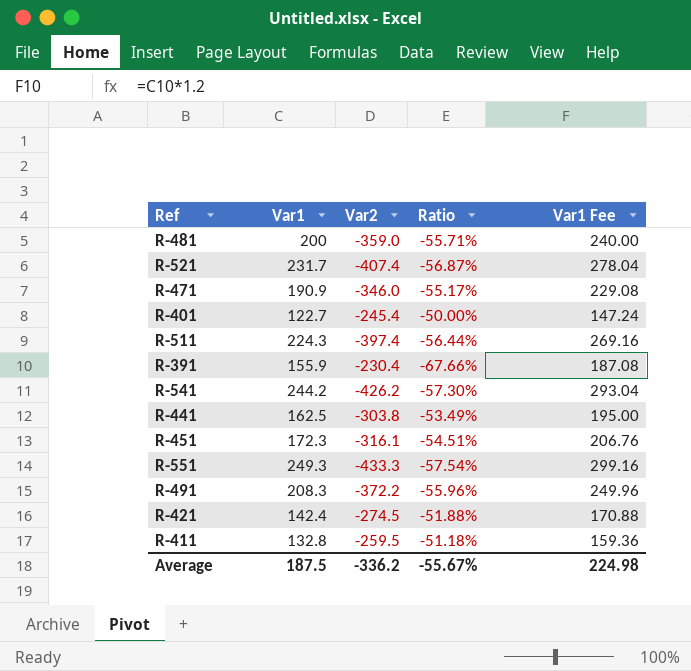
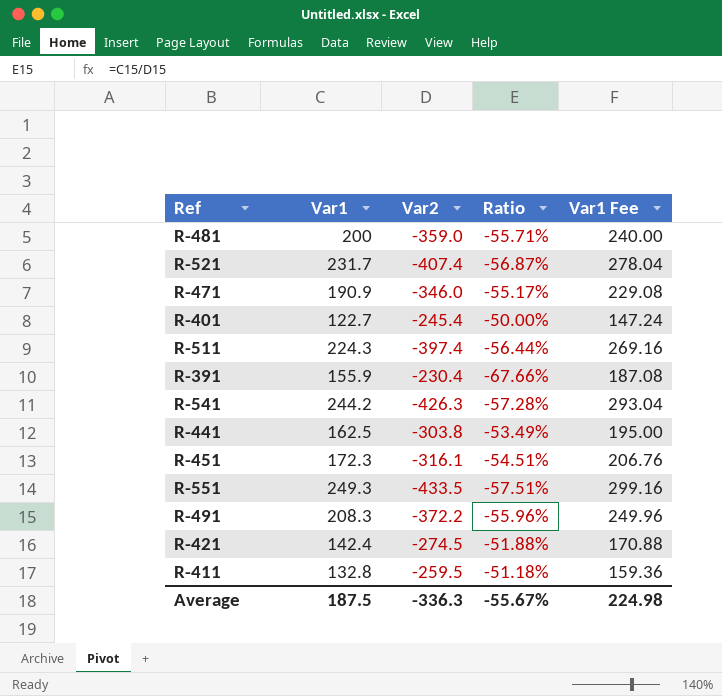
R-541 | Var2: -426.2 -> -426.3
R-541 | Ratio: -57.30% -> -57.28%
R-551 | Var2: -433.3 -> -433.5
R-551 | Ratio: -57.54% -> -57.51%
Average | Var2: -336.2 -> -336.3

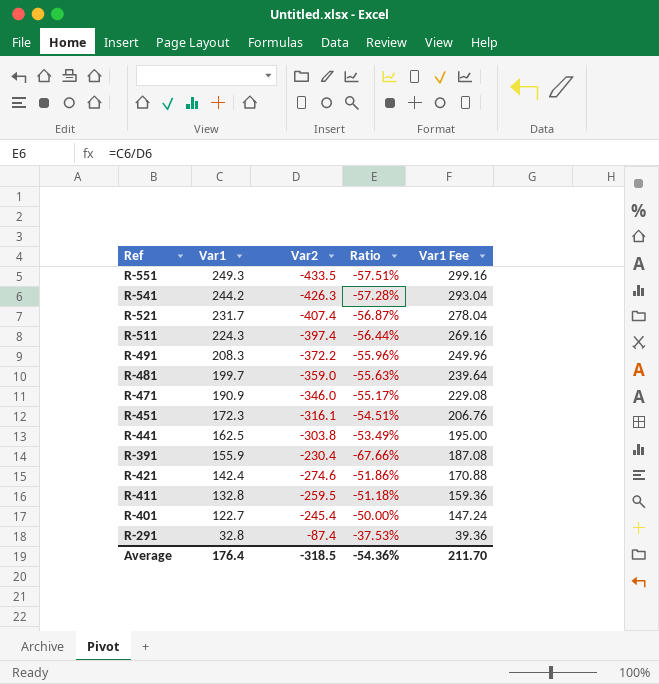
row order: none -> Var1 descending
R-481 | Var1: 200 -> 199.7
R-481 | Ratio: -55.71% -> -55.63%
R-481 | Var1 Fee: 240.00 -> 239.64
R-421 | Var2: -274.5 -> -274.6
R-421 | Ratio: -51.88% -> -51.86%
row R-291: none -> 32.8 | -87.4 | -37.53% | 39.36
Average | Var1: 187.5 -> 176.4
Average | Var2: -336.3 -> -318.5
Average | Ratio: -55.67% -> -54.36%
Average | Var1 Fee: 224.98 -> 211.70

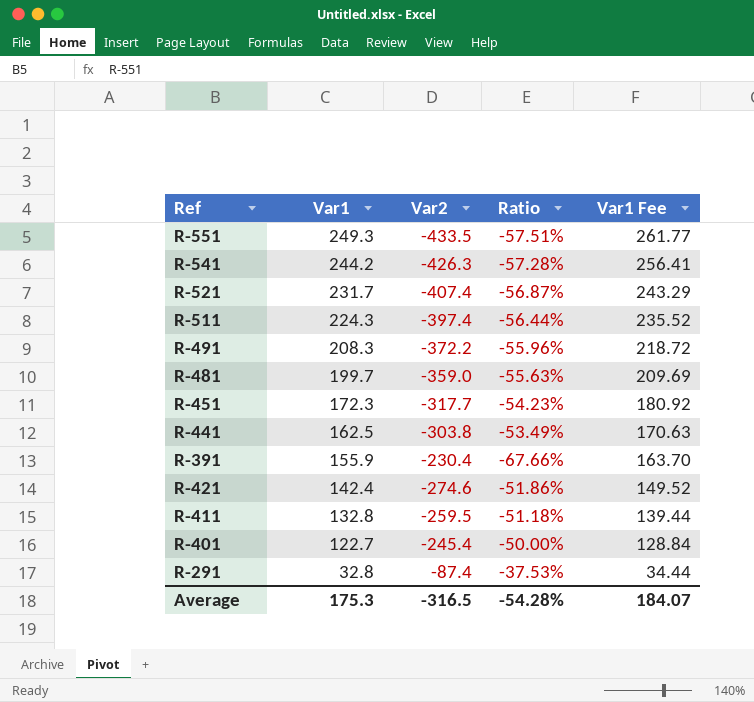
column Var1 Fee | formula: [Var1] * 1.2 -> [Var1] * 1.05
row R-471: 190.9 | -346.0 | -55.17% | 229.08 -> none
R-451 | Var2: -316.1 -> -317.7
R-451 | Ratio: -54.51% -> -54.23%
Average | Var1: 176.4 -> 175.3
Average | Var2: -318.5 -> -316.5
Average | Ratio: -54.36% -> -54.28%
Average | Var1 Fee: 211.70 -> 184.07

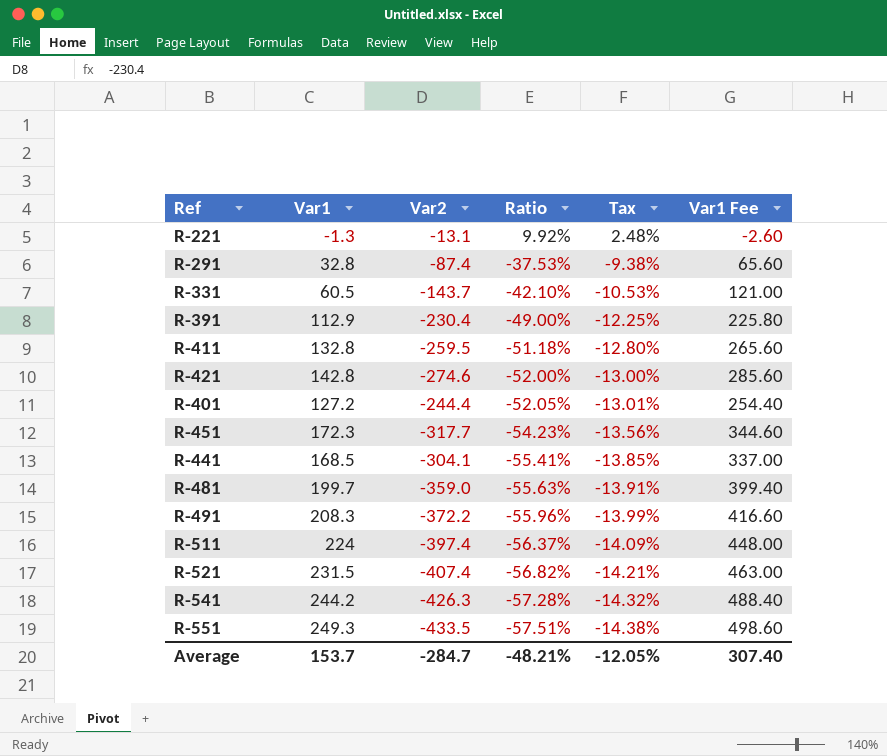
row order: Var1 descending -> Ratio descending
column Tax | formula: none -> [Ratio] * 0.25
column Var1 Fee | formula: [Var1] * 1.05 -> [Var1] * 2
row R-221: none -> -1.3 | -13.1 | 9.92% | 2.48% | -2.60
row R-331: none -> 60.5 | -143.7 | -42.10% | -10.53% | 121.00
R-391 | Var1: 155.9 -> 112.9
R-391 | Ratio: -67.66% -> -49.00%
R-421 | Var1: 142.4 -> 142.8
R-421 | Ratio: -51.86% -> -52.00%
R-401 | Var1: 122.7 -> 127.2
R-401 | Var2: -245.4 -> -244.4
R-401 | Ratio: -50.00% -> -52.05%
R-441 | Var1: 162.5 -> 168.5
R-441 | Var2: -303.8 -> -304.1
R-441 | Ratio: -53.49% -> -55.41%
R-511 | Var1: 224.3 -> 224
R-511 | Ratio: -56.44% -> -56.37%
R-521 | Var1: 231.7 -> 231.5
R-521 | Ratio: -56.87% -> -56.82%
Average | Var1: 175.3 -> 153.7
Average | Var2: -316.5 -> -284.7
Average | Ratio: -54.28% -> -48.21%
Average | Var1 Fee: 184.07 -> 307.40

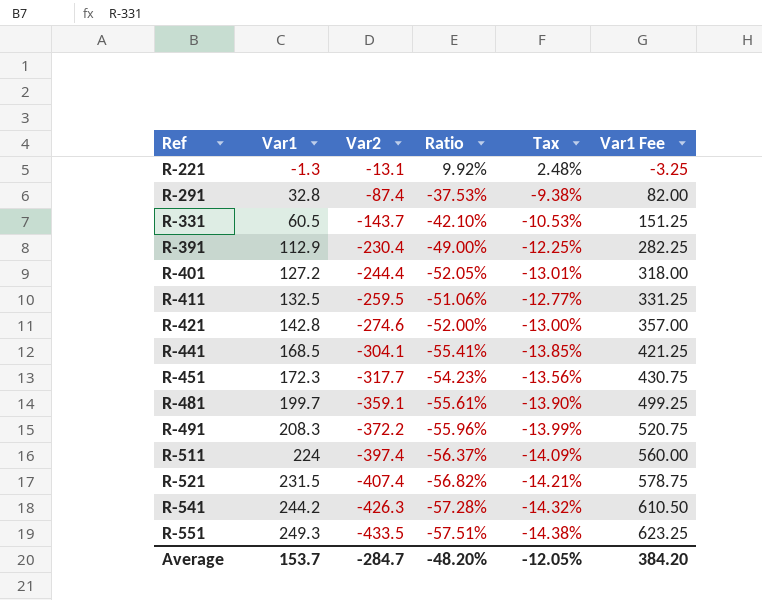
row order: Ratio descending -> Ref ascending
column Var1 Fee | formula: [Var1] * 2 -> [Var1] * 2.5
R-411 | Var1: 132.8 -> 132.5
R-411 | Ratio: -51.18% -> -51.06%
R-411 | Tax: -12.80% -> -12.77%
R-481 | Var2: -359.0 -> -359.1
R-481 | Ratio: -55.63% -> -55.61%
R-481 | Tax: -13.91% -> -13.90%
Average | Ratio: -48.21% -> -48.20%
Average | Var1 Fee: 307.40 -> 384.20

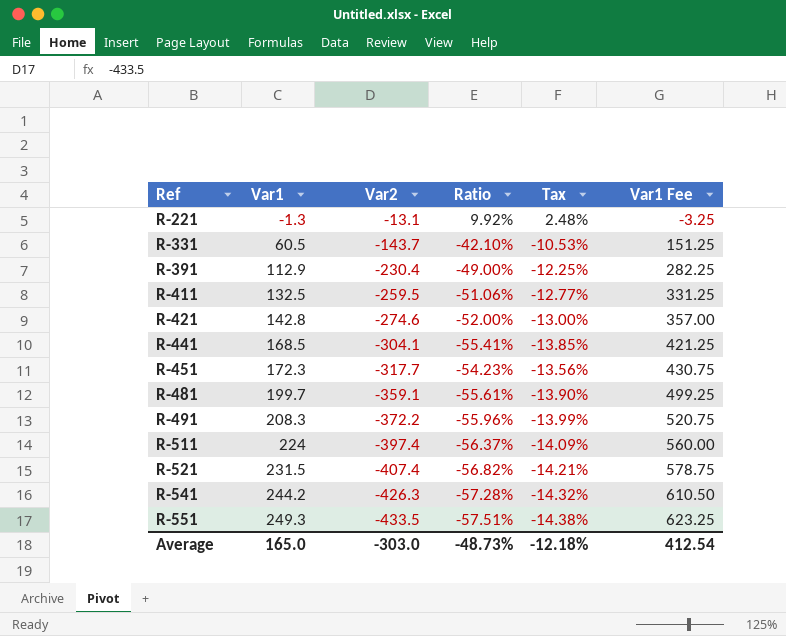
row R-291: 32.8 | -87.4 | -37.53% | -9.38% | 82.00 -> none
row R-401: 127.2 | -244.4 | -52.05% | -13.01% | 318.00 -> none
Average | Var1: 153.7 -> 165.0
Average | Var2: -284.7 -> -303.0
Average | Ratio: -48.20% -> -48.73%
Average | Tax: -12.05% -> -12.18%
Average | Var1 Fee: 384.20 -> 412.54

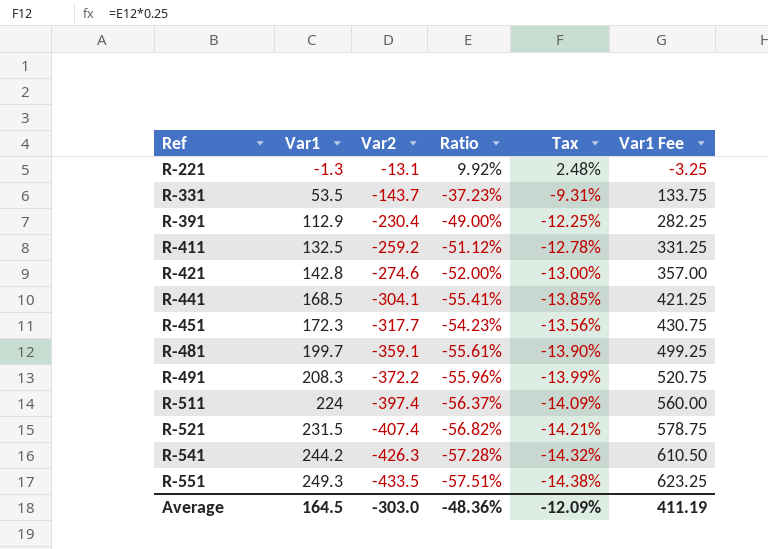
R-331 | Var1: 60.5 -> 53.5
R-331 | Ratio: -42.10% -> -37.23%
R-331 | Tax: -10.53% -> -9.31%
R-331 | Var1 Fee: 151.25 -> 133.75
R-411 | Var2: -259.5 -> -259.2
R-411 | Ratio: -51.06% -> -51.12%
R-411 | Tax: -12.77% -> -12.78%
Average | Var1: 165.0 -> 164.5
Average | Ratio: -48.73% -> -48.36%
Average | Tax: -12.18% -> -12.09%
Average | Var1 Fee: 412.54 -> 411.19

